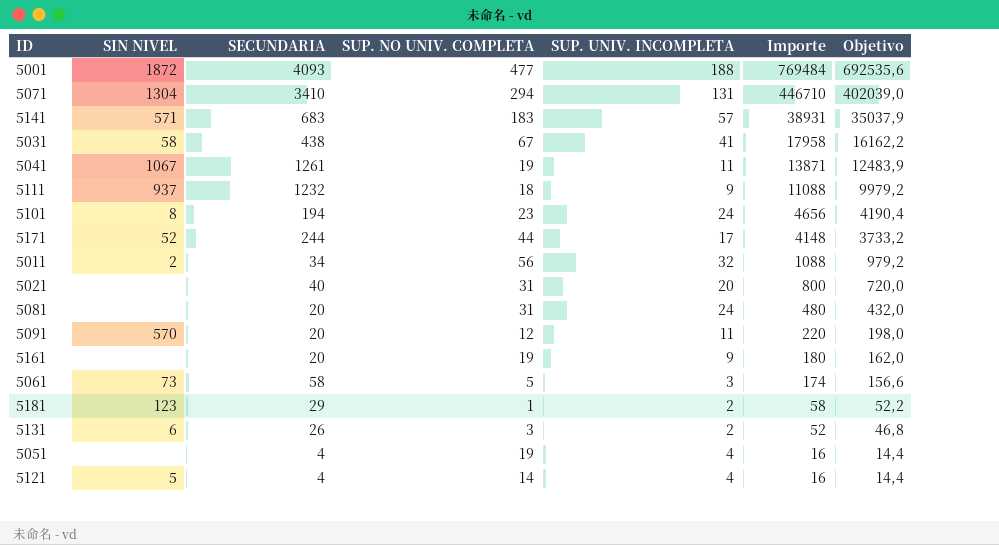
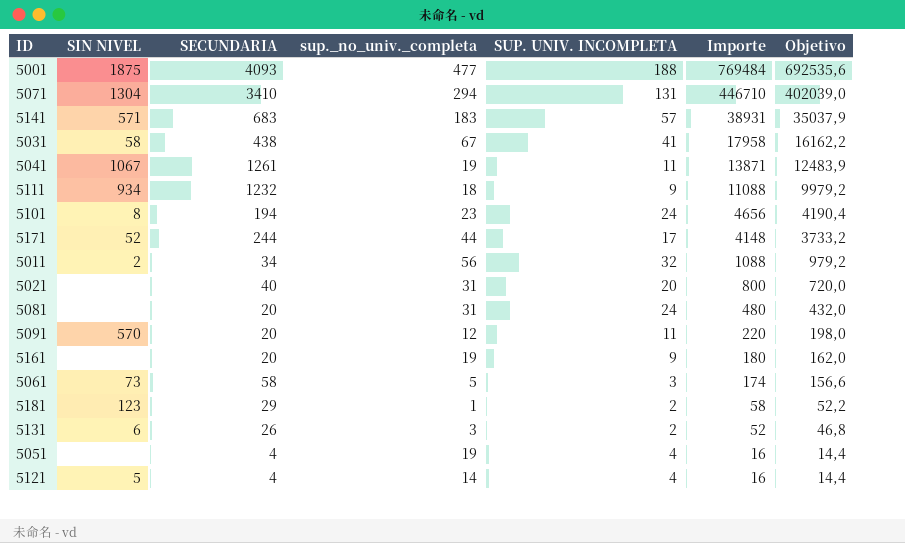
column name: SUP. NO UNIV. COMPLETA -> sup._no_univ._completa
5001 | SIN NIVEL: 1872 -> 1875
5111 | SIN NIVEL: 937 -> 934

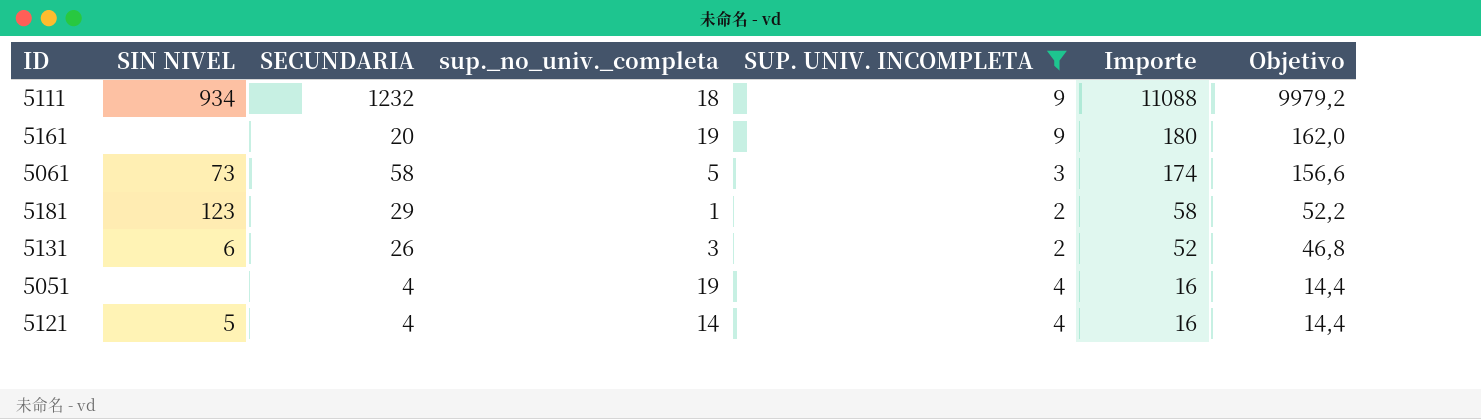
filter: none -> SUP. UNIV. INCOMPLETA <= 9

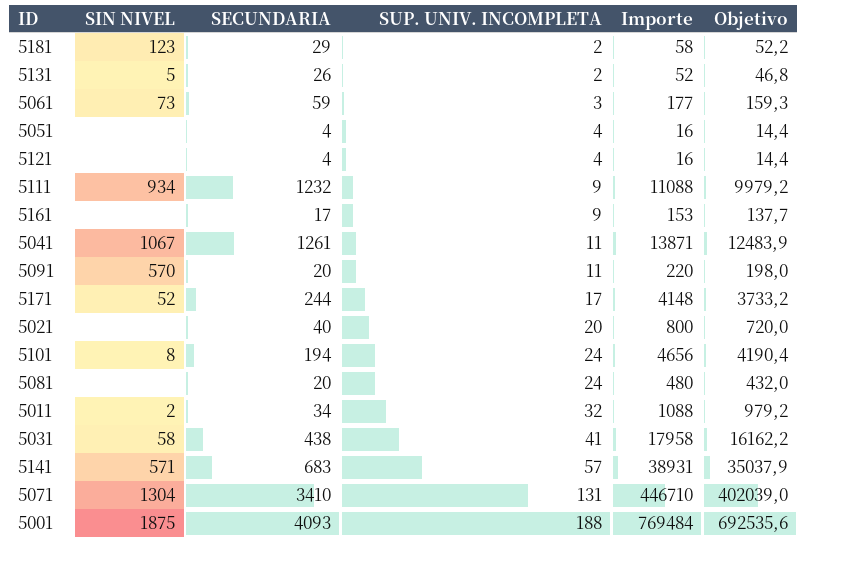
filter: SUP. UNIV. INCOMPLETA <= 9 -> none
row order: Importe descending -> SUP. UNIV. INCOMPLETA ascending
column sup._no_univ._completa | position: 4 -> none
5131 | SIN NIVEL: 6 -> 5
5061 | SECUNDARIA: 58 -> 59
5061 | Importe: 174 -> 177
5061 | Objetivo: 156,6 -> 159,3
5121 | SIN NIVEL: 5 -> none
5161 | SECUNDARIA: 20 -> 17
5161 | Importe: 180 -> 153
5161 | Objetivo: 162,0 -> 137,7

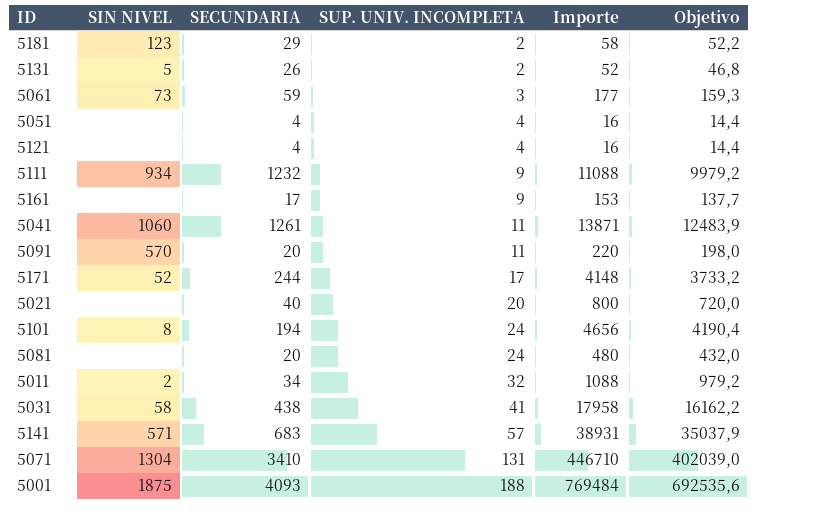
5041 | SIN NIVEL: 1067 -> 1060

